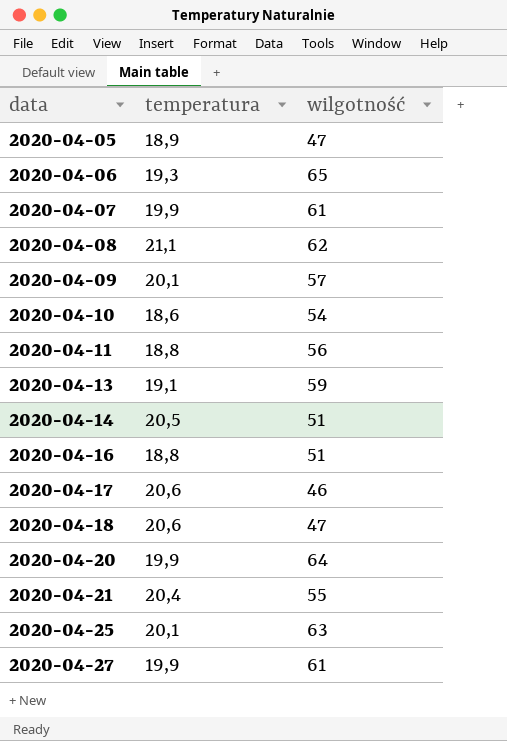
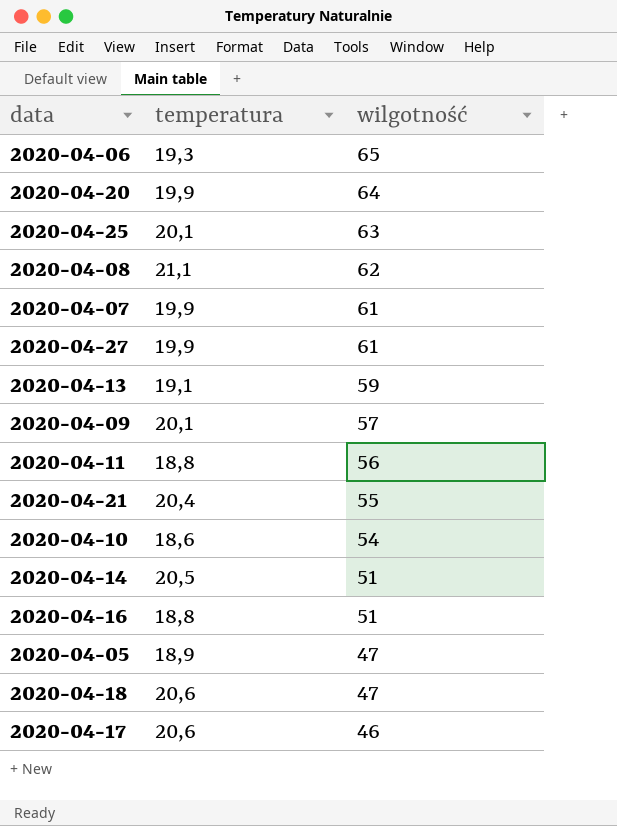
row order: data ascending -> wilgotność descending

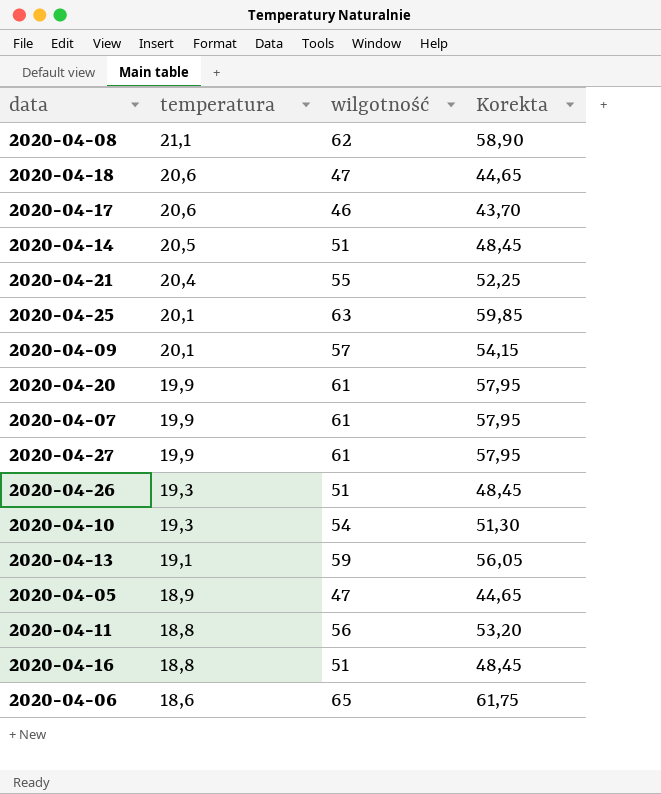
row order: wilgotność descending -> temperatura descending
column Korekta | formula: none -> [wilgotność] * 0,95
2020-04-20 | wilgotność: 64 -> 61
row 2020-04-26: none -> 19,3 | 51 | 48,45
2020-04-10 | temperatura: 18,6 -> 19,3
2020-04-06 | temperatura: 19,3 -> 18,6

